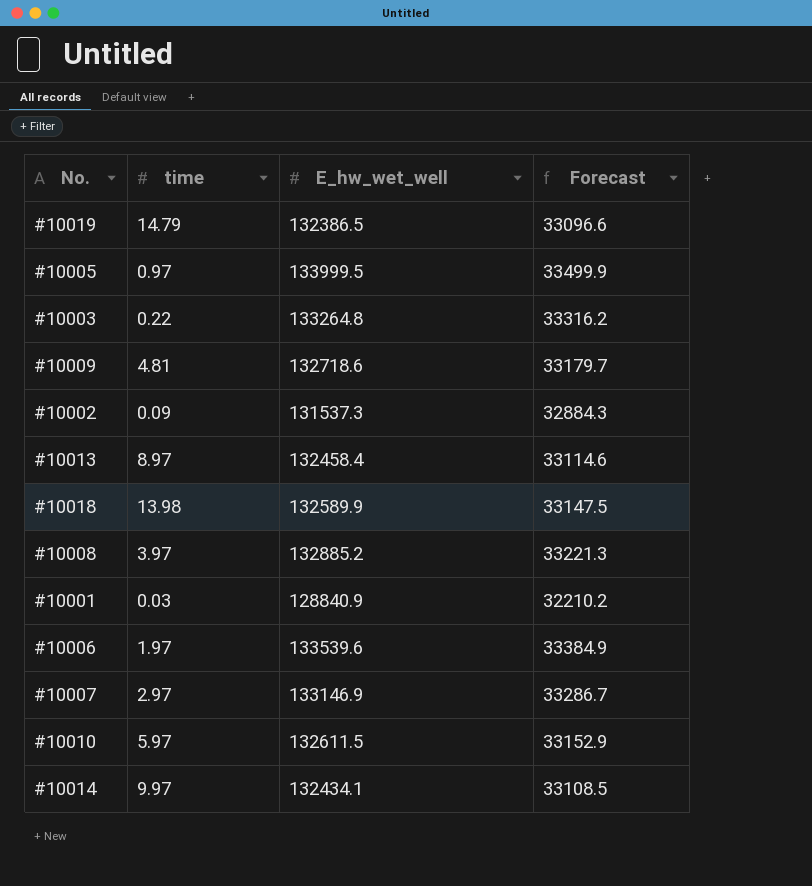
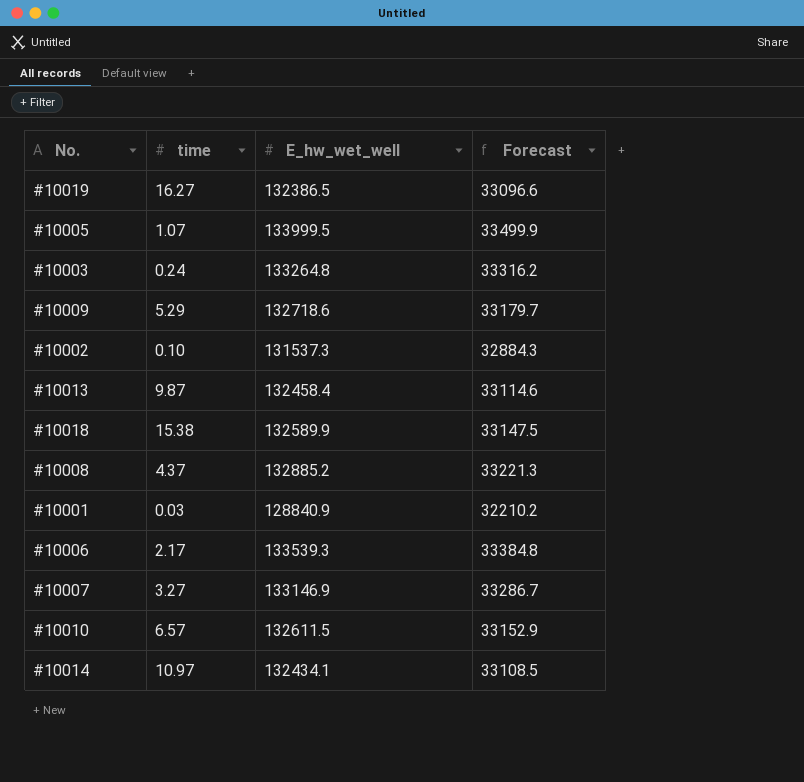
#10019 | time: 14.79 -> 16.27
#10005 | time: 0.97 -> 1.07
#10003 | time: 0.22 -> 0.24
#10009 | time: 4.81 -> 5.29
#10002 | time: 0.09 -> 0.10
#10013 | time: 8.97 -> 9.87
#10018 | time: 13.98 -> 15.38
#10008 | time: 3.97 -> 4.37
#10006 | time: 1.97 -> 2.17
#10006 | E_hw_wet_well: 133539.6 -> 133539.3
#10006 | Forecast: 33384.9 -> 33384.8
#10007 | time: 2.97 -> 3.27
#10010 | time: 5.97 -> 6.57
#10014 | time: 9.97 -> 10.97

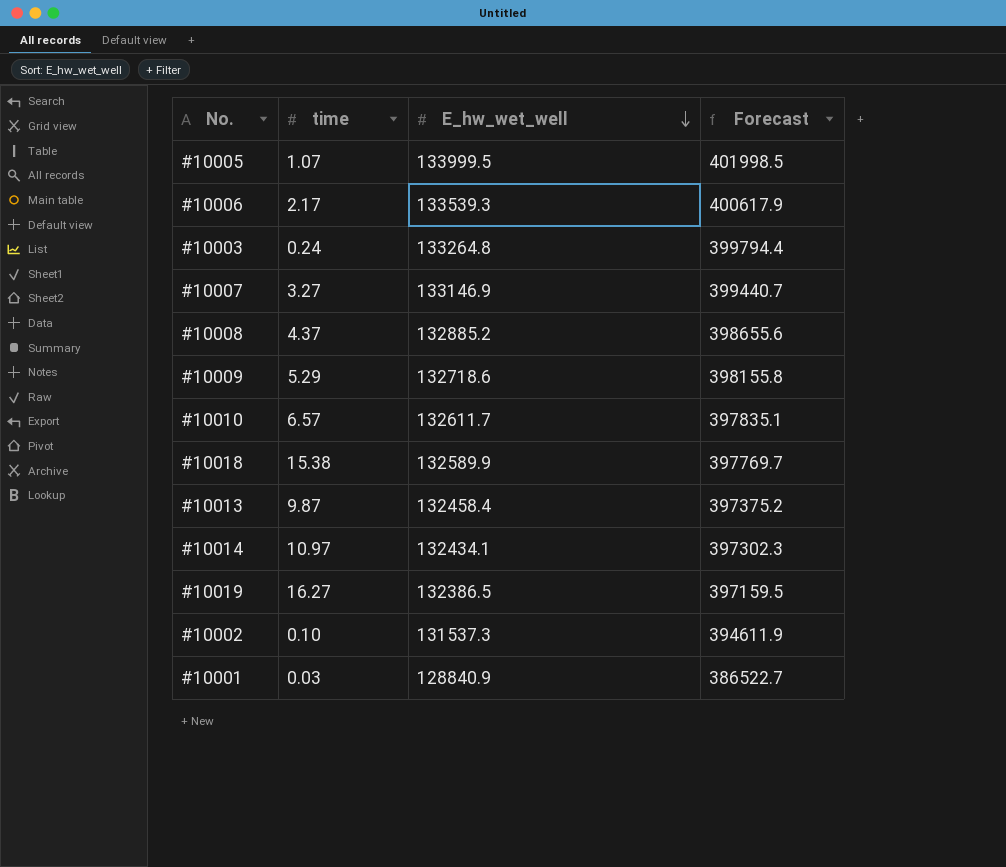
row order: none -> E_hw_wet_well descending
column Forecast | formula: [E_hw_wet_well] * 0.25 -> [E_hw_wet_well] * 3
#10010 | E_hw_wet_well: 132611.5 -> 132611.7

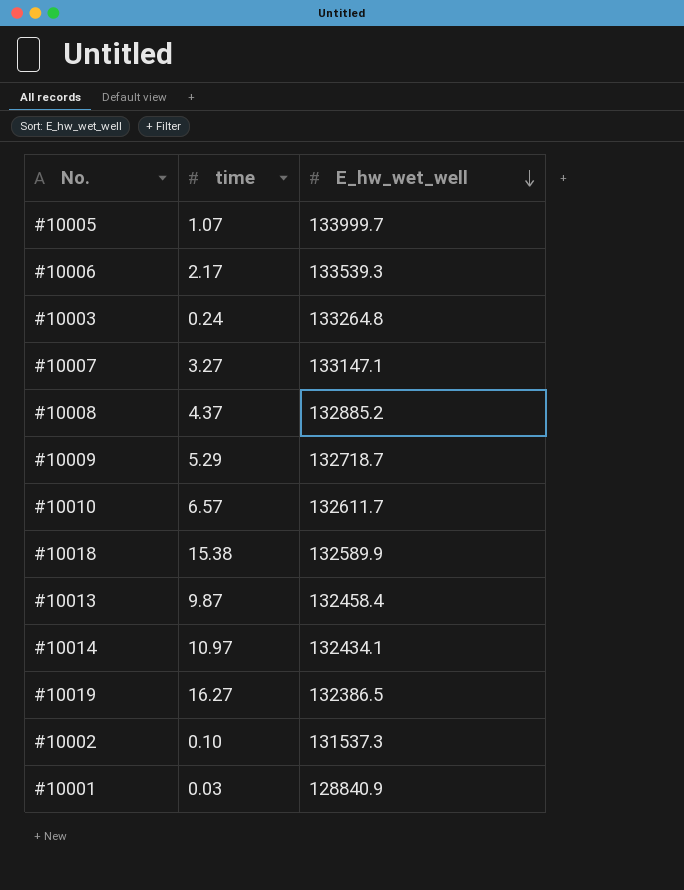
column Forecast | formula: [E_hw_wet_well] * 3 -> none
#10005 | E_hw_wet_well: 133999.5 -> 133999.7
#10007 | E_hw_wet_well: 133146.9 -> 133147.1
#10009 | E_hw_wet_well: 132718.6 -> 132718.7

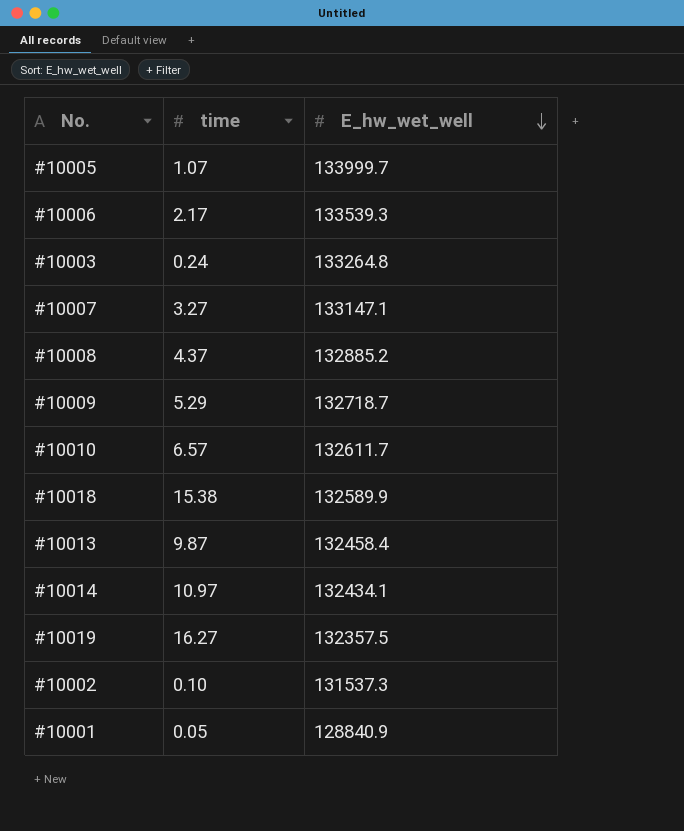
#10019 | E_hw_wet_well: 132386.5 -> 132357.5
#10001 | time: 0.03 -> 0.05

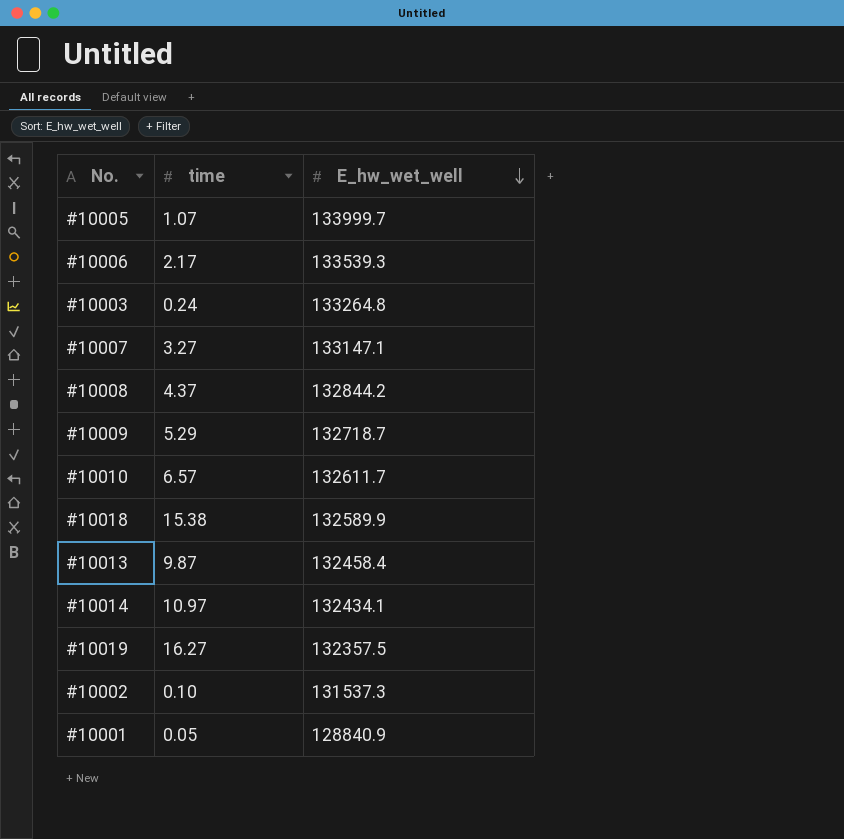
#10008 | E_hw_wet_well: 132885.2 -> 132844.2

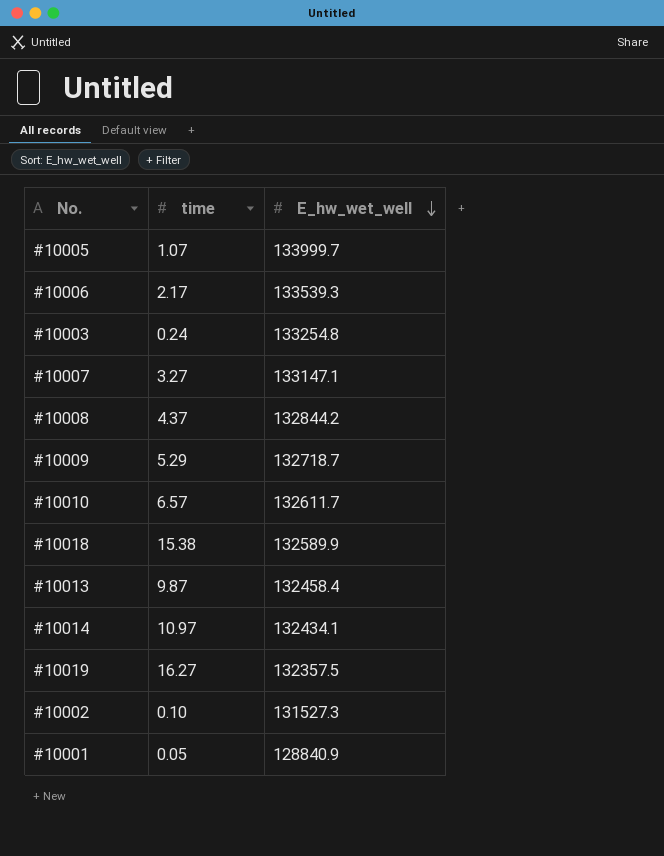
#10003 | E_hw_wet_well: 133264.8 -> 133254.8
#10002 | E_hw_wet_well: 131537.3 -> 131527.3

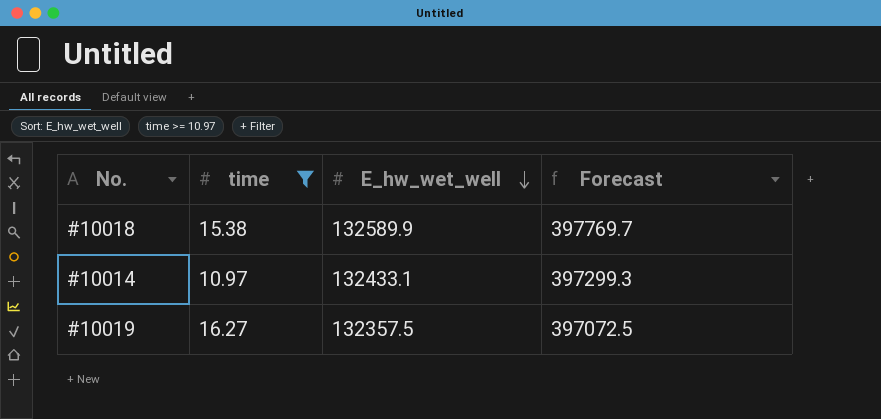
filter: none -> time >= 10.97
column Forecast | formula: none -> [E_hw_wet_well] * 3
#10014 | E_hw_wet_well: 132434.1 -> 132433.1

